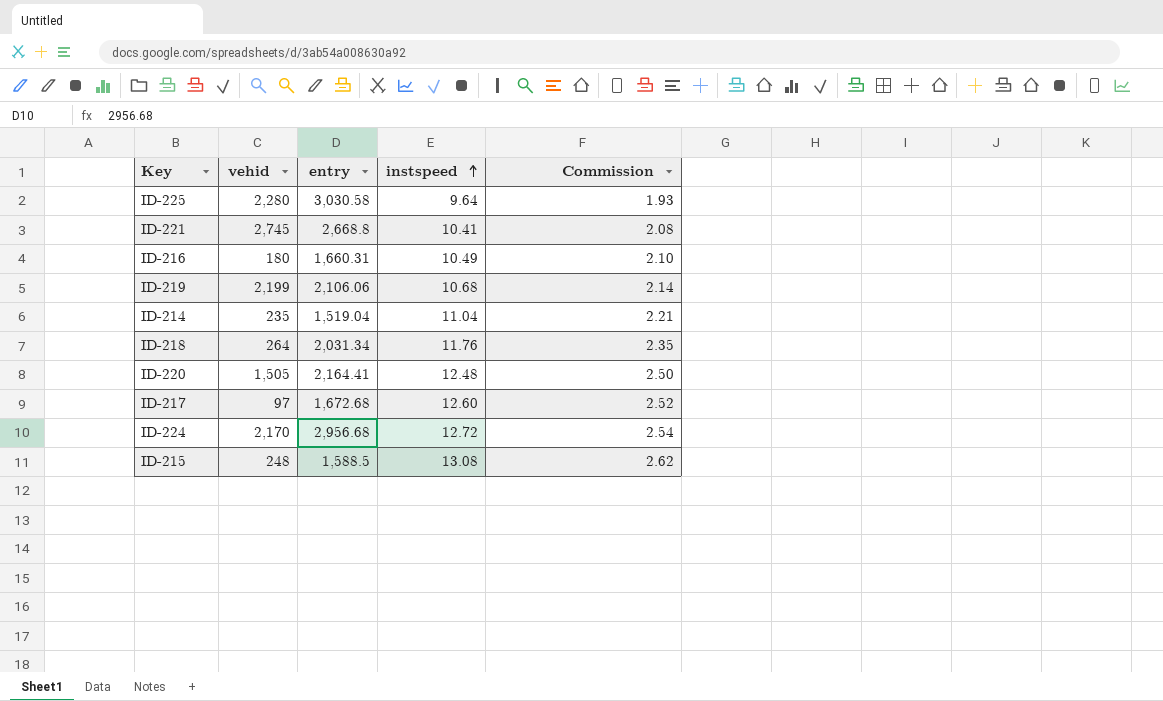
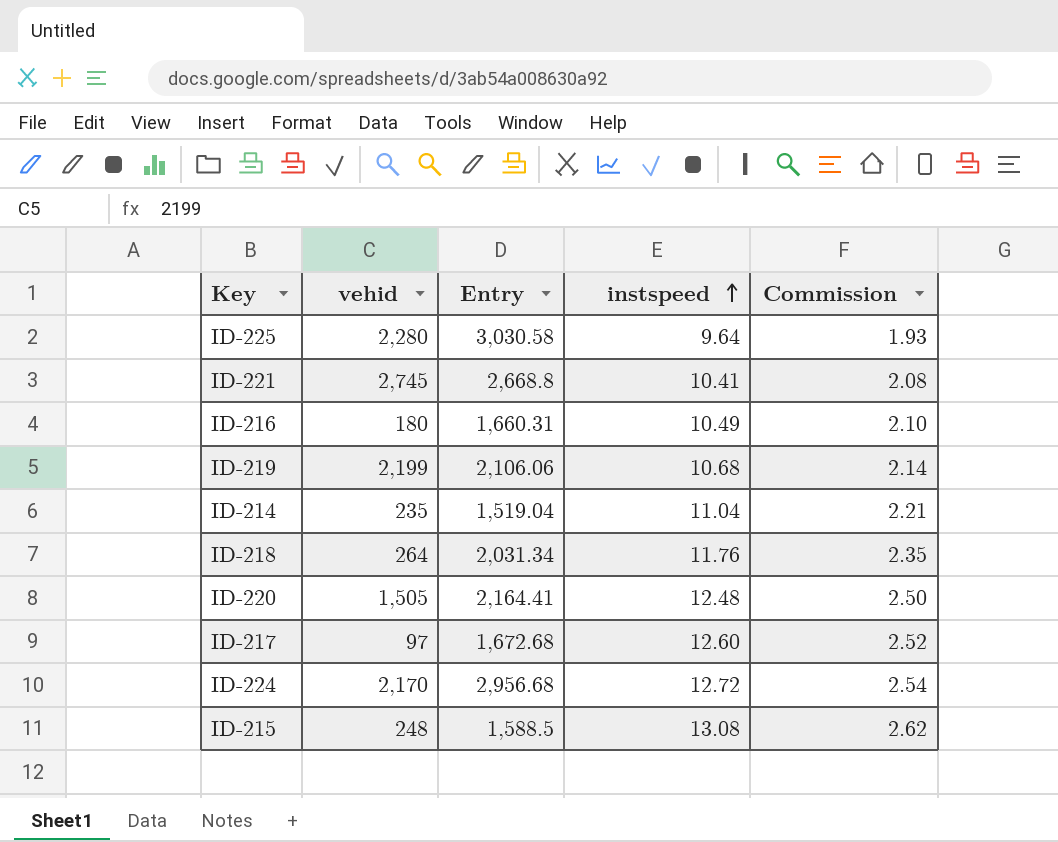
column name: entry -> Entry

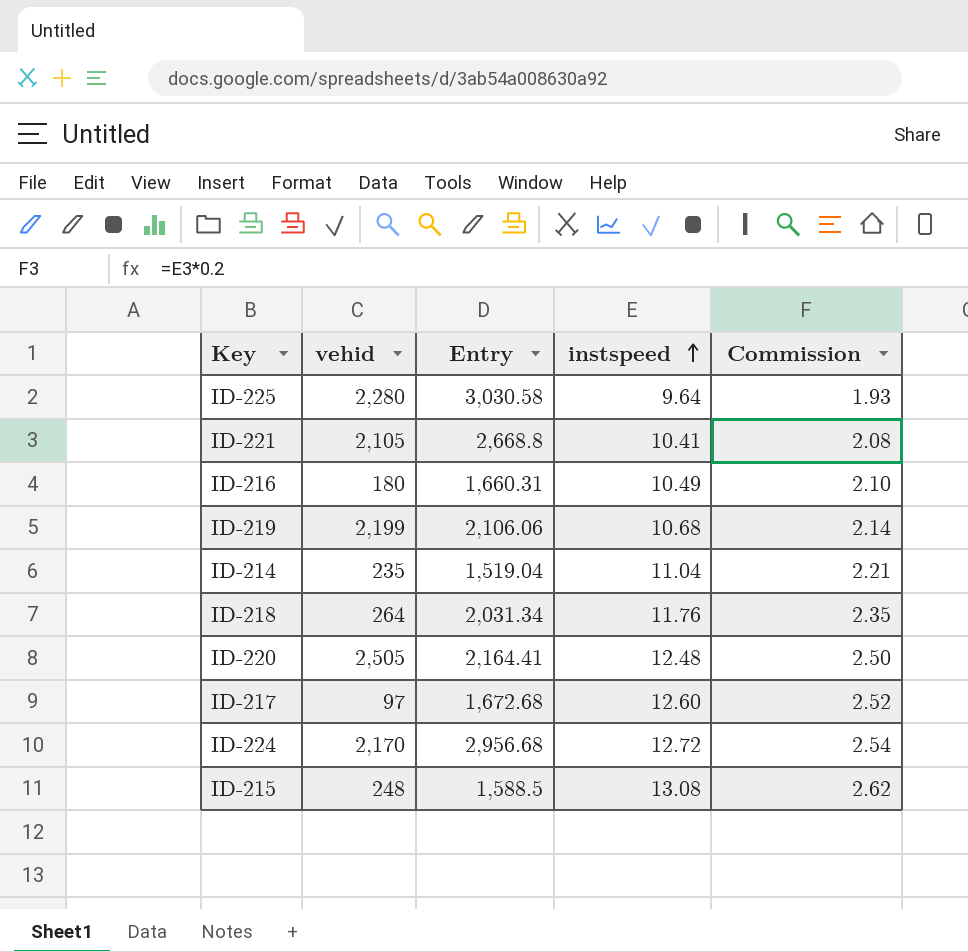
ID-221 | vehid: 2,745 -> 2,105
ID-220 | vehid: 1,505 -> 2,505

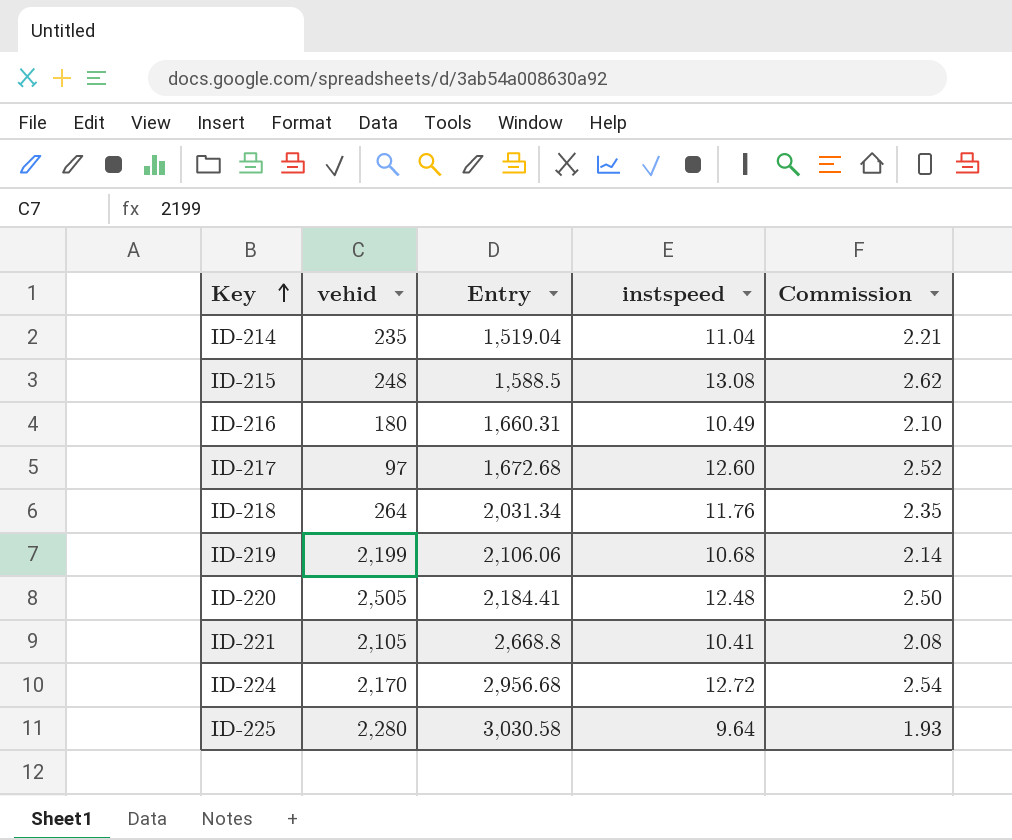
row order: instspeed ascending -> Key ascending
ID-220 | Entry: 2,164.41 -> 2,184.41

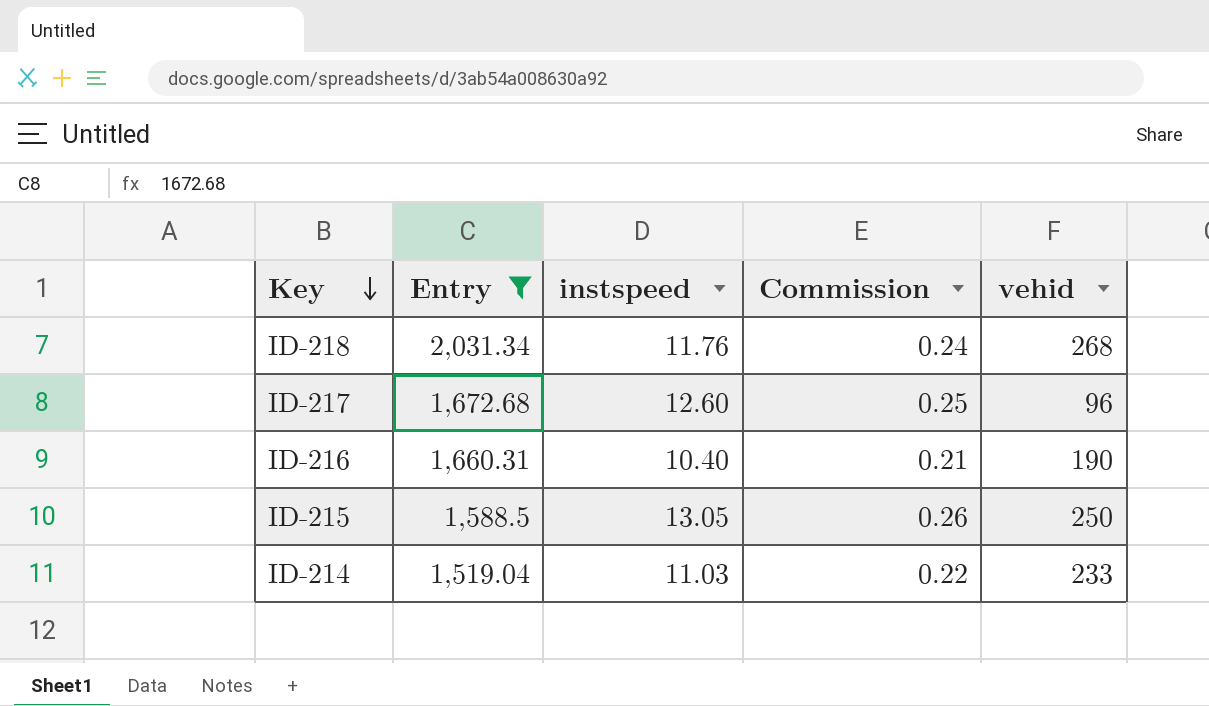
filter: none -> Entry <= 2,031.34
row order: Key ascending -> Key descending
column Commission | formula: [instspeed] * 0.2 -> [instspeed] * 0.02
column vehid | position: 2 -> 5
ID-218 | vehid: 264 -> 268
ID-217 | vehid: 97 -> 96
ID-216 | instspeed: 10.49 -> 10.40
ID-216 | vehid: 180 -> 190
ID-215 | instspeed: 13.08 -> 13.05
ID-215 | vehid: 248 -> 250
ID-214 | instspeed: 11.04 -> 11.03
ID-214 | vehid: 235 -> 233

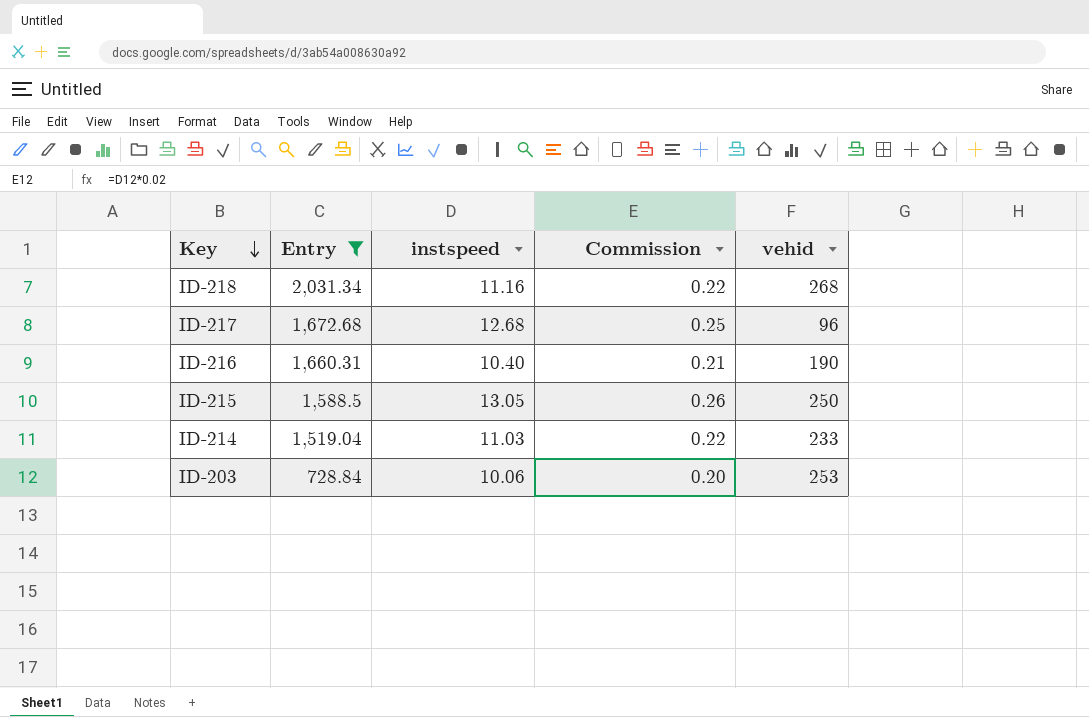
ID-218 | instspeed: 11.76 -> 11.16
ID-218 | Commission: 0.24 -> 0.22
ID-217 | instspeed: 12.60 -> 12.68
row ID-203: none -> 728.84 | 10.06 | 0.20 | 253

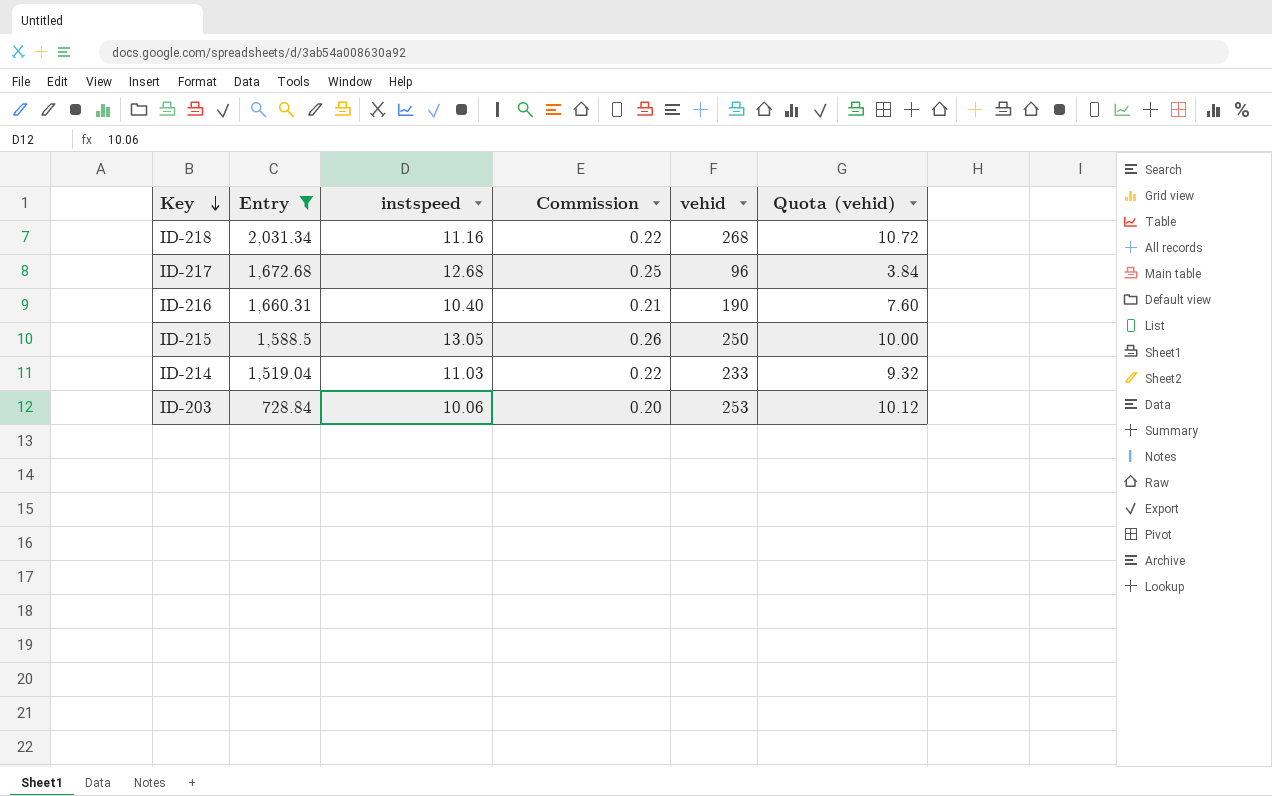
column Quota (vehid) | formula: none -> [vehid] * 0.04

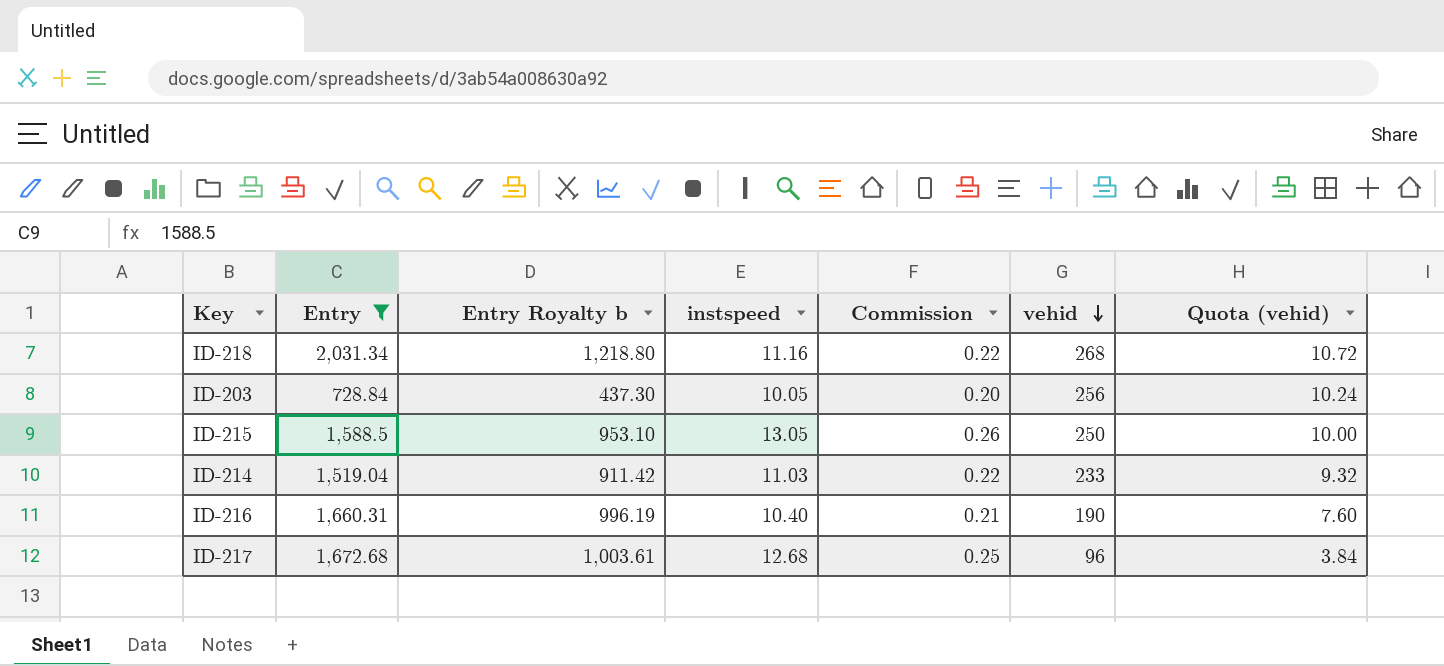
row order: Key descending -> vehid descending
column Entry Royalty b | formula: none -> [Entry] * 0.6
ID-203 | instspeed: 10.06 -> 10.05
ID-203 | vehid: 253 -> 256
ID-203 | Quota (vehid): 10.12 -> 10.24

